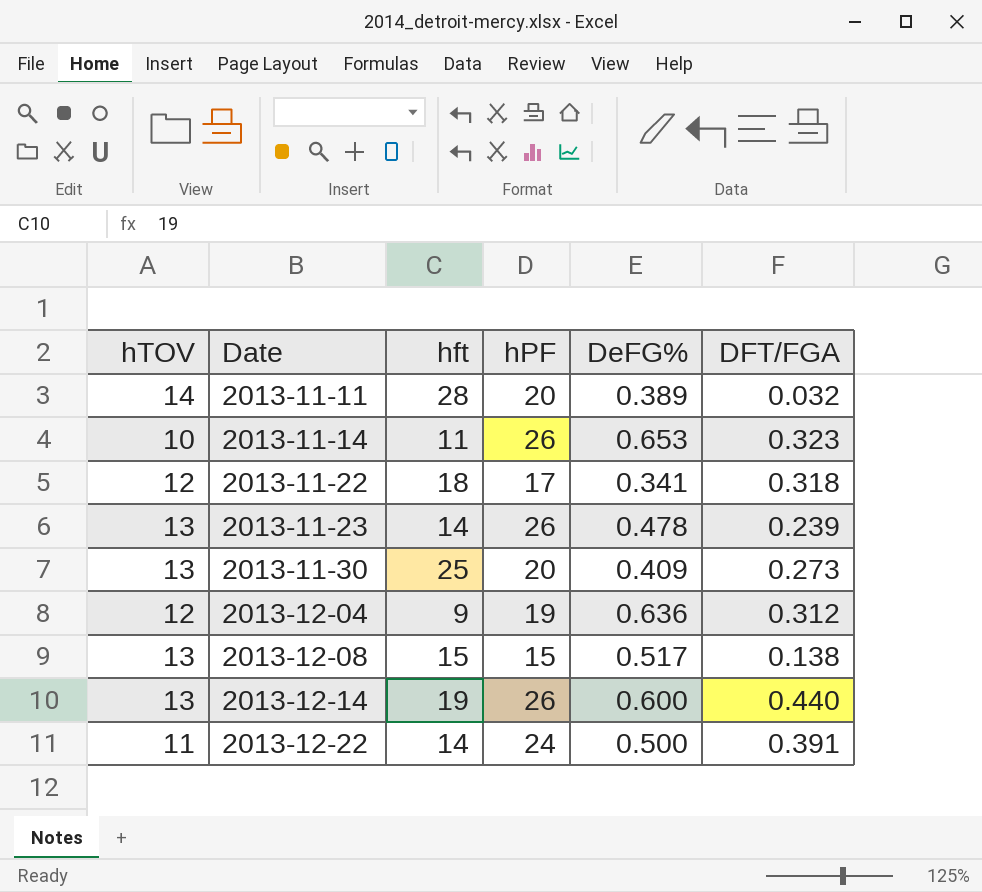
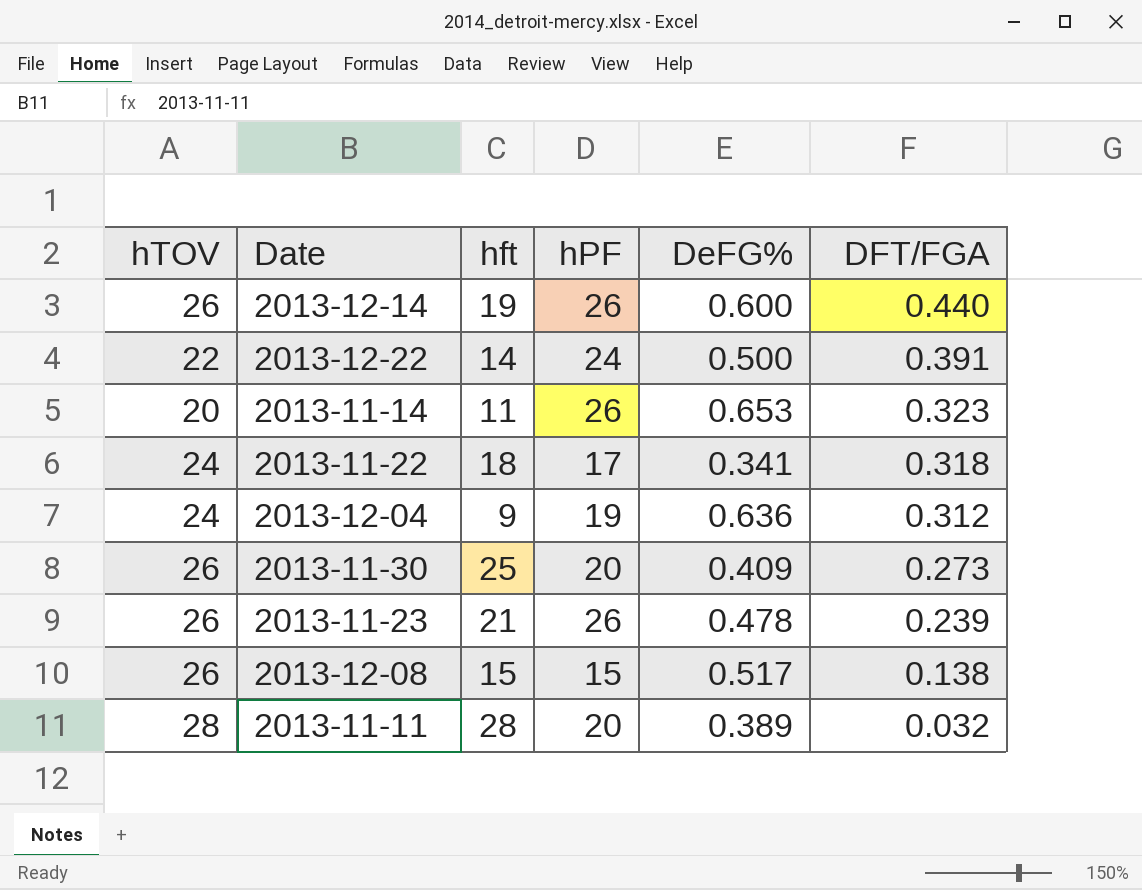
row order: Date ascending -> DFT/FGA descending
2013-12-14 | hTOV: 13 -> 26
2013-12-22 | hTOV: 11 -> 22
2013-11-14 | hTOV: 10 -> 20
2013-11-22 | hTOV: 12 -> 24
2013-12-04 | hTOV: 12 -> 24
2013-11-30 | hTOV: 13 -> 26
2013-11-23 | hTOV: 13 -> 26
2013-11-23 | hft: 14 -> 21
2013-12-08 | hTOV: 13 -> 26
2013-11-11 | hTOV: 14 -> 28

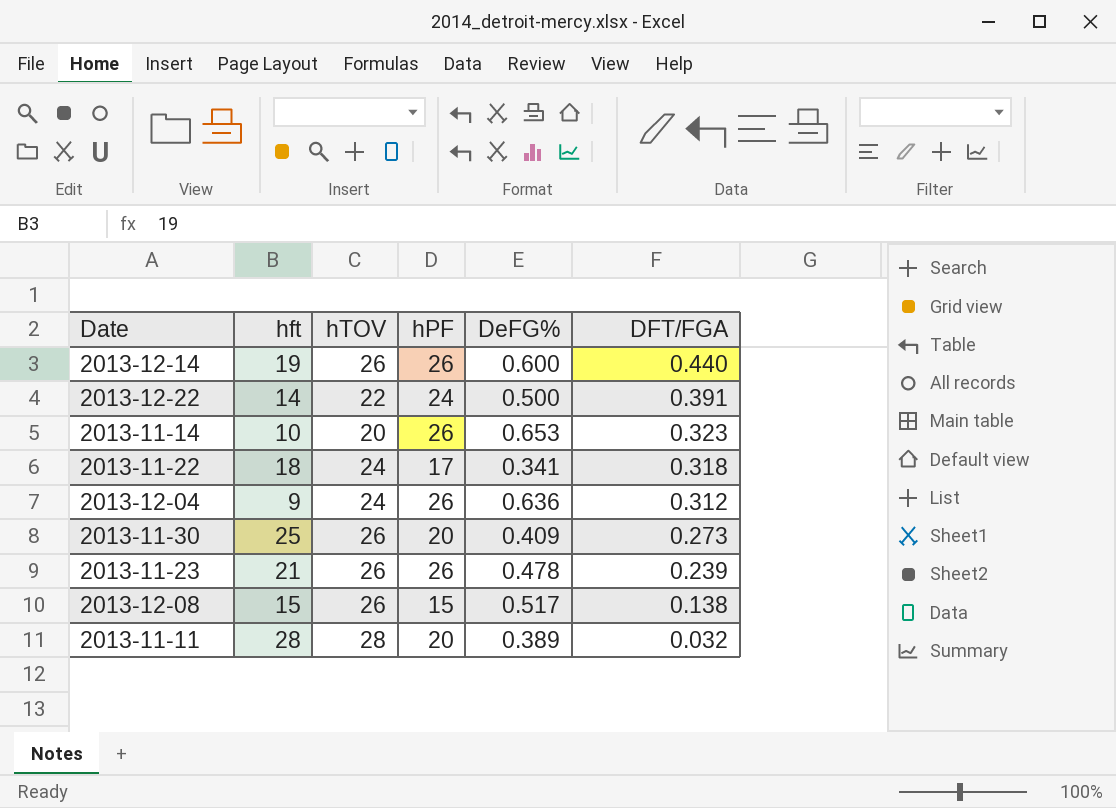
column hTOV | position: 1 -> 3
2013-11-14 | hft: 11 -> 10
2013-12-04 | hPF: 19 -> 26

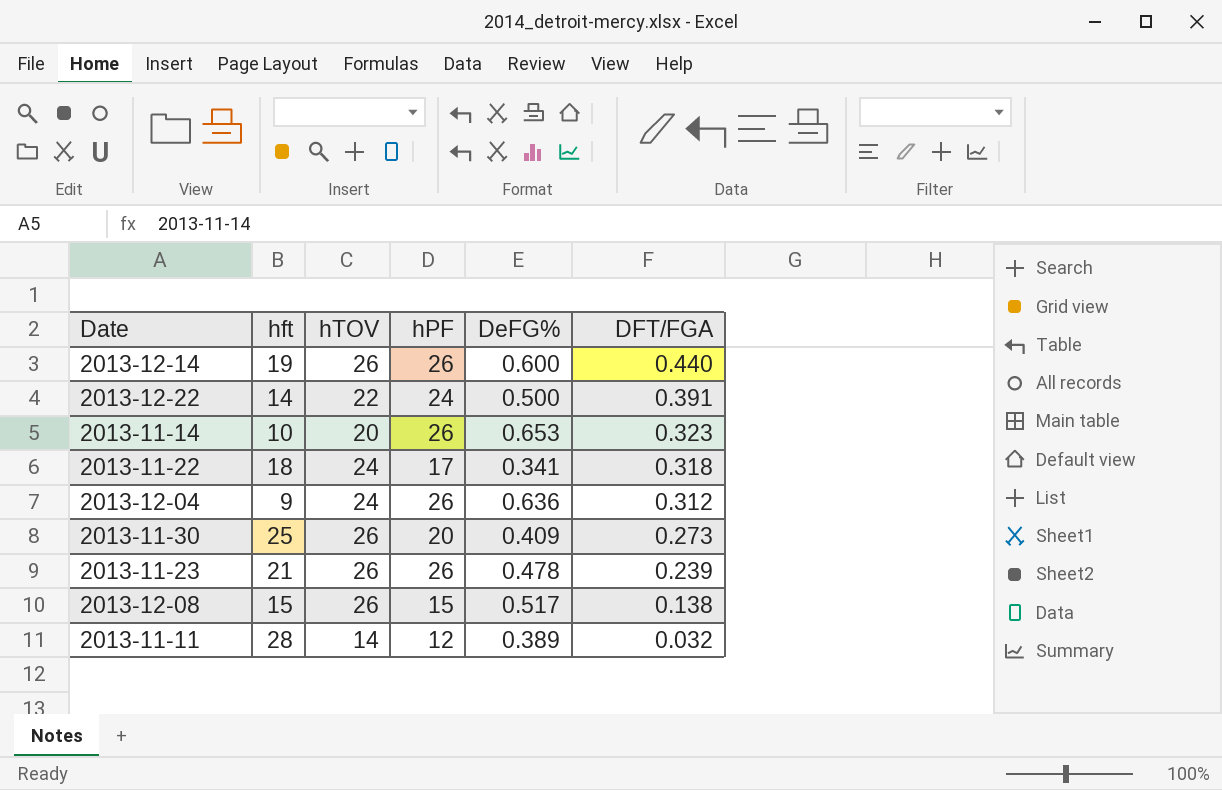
2013-11-11 | hTOV: 28 -> 14
2013-11-11 | hPF: 20 -> 12

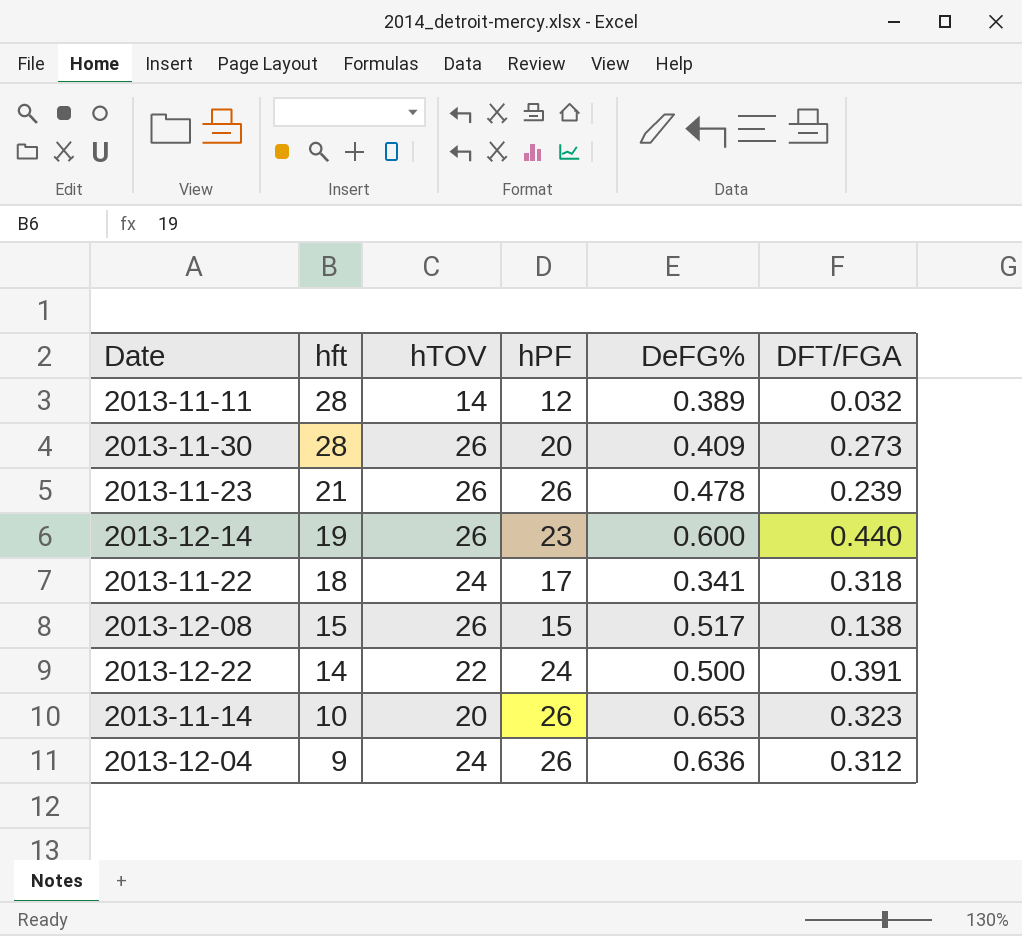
row order: DFT/FGA descending -> hft descending
2013-11-30 | hft: 25 -> 28
2013-12-14 | hPF: 26 -> 23

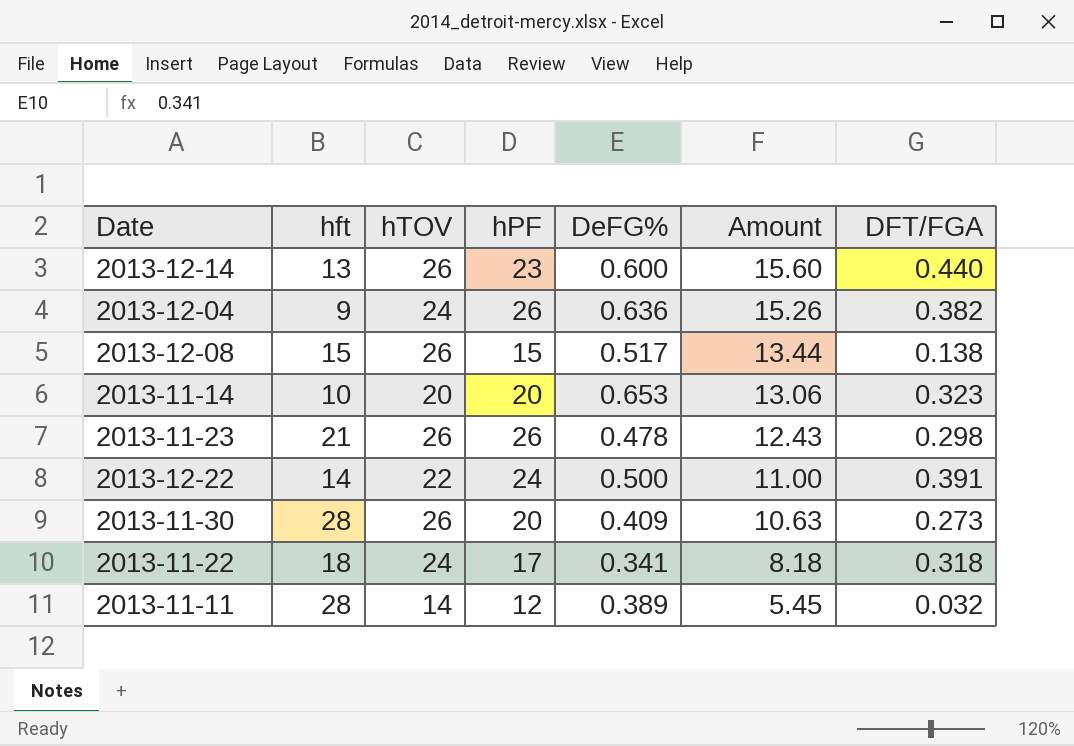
row order: hft descending -> Amount descending
column Amount | formula: none -> [hTOV] * [DeFG%]
2013-12-14 | hft: 19 -> 13
2013-12-04 | DFT/FGA: 0.312 -> 0.382
2013-11-14 | hPF: 26 -> 20
2013-11-23 | DFT/FGA: 0.239 -> 0.298

